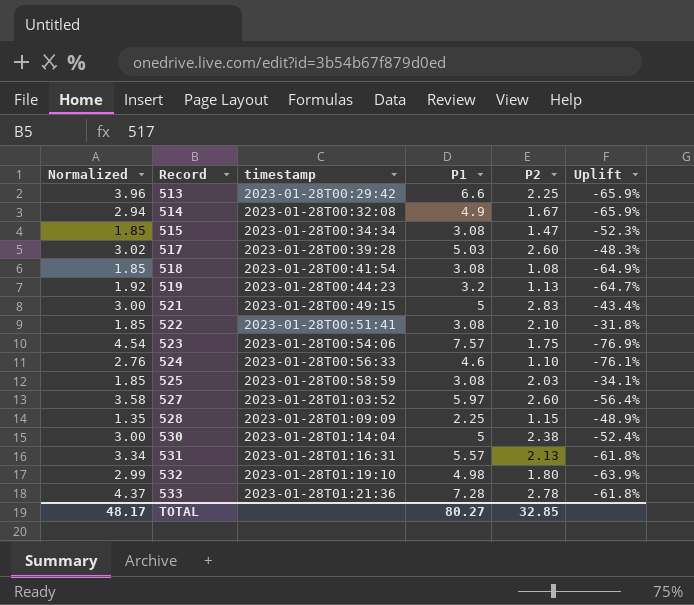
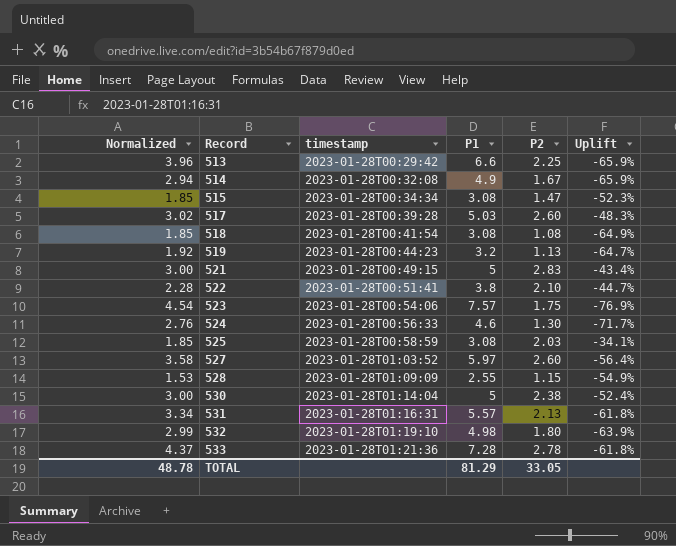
522 | Normalized: 1.85 -> 2.28
522 | P1: 3.08 -> 3.8
522 | Uplift: -31.8% -> -44.7%
524 | P2: 1.10 -> 1.30
524 | Uplift: -76.1% -> -71.7%
528 | Normalized: 1.35 -> 1.53
528 | P1: 2.25 -> 2.55
528 | Uplift: -48.9% -> -54.9%
TOTAL | Normalized: 48.17 -> 48.78
TOTAL | P1: 80.27 -> 81.29
TOTAL | P2: 32.85 -> 33.05

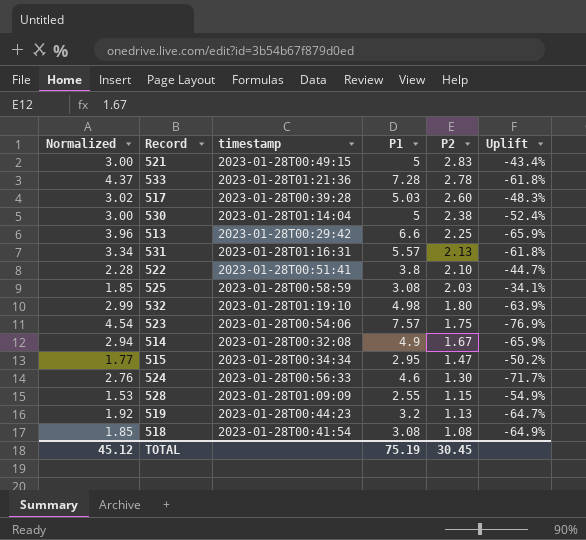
row order: Record ascending -> P2 descending
row 527: 3.58 | 2023-01-28T01:03:52 | 5.97 | 2.60 | -56.4% -> none
515 | Normalized: 1.85 -> 1.77
515 | P1: 3.08 -> 2.95
515 | Uplift: -52.3% -> -50.2%
TOTAL | Normalized: 48.78 -> 45.12
TOTAL | P1: 81.29 -> 75.19
TOTAL | P2: 33.05 -> 30.45

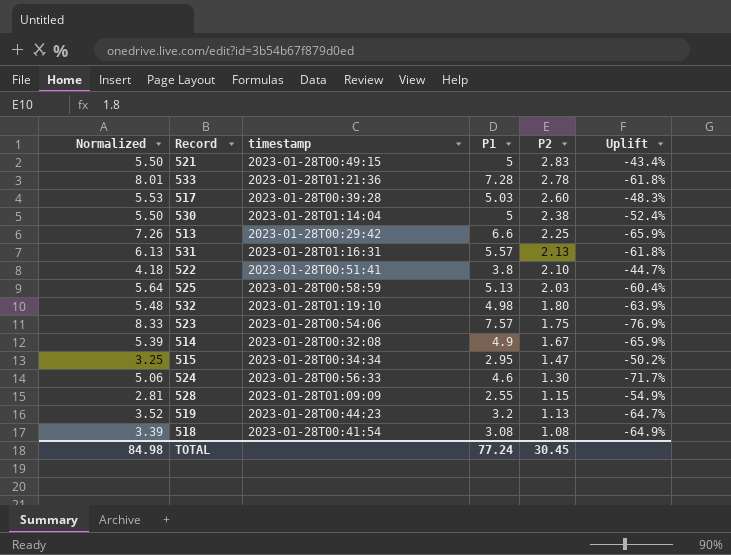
column Normalized | formula: [P1] * 0.6 -> [P1] * 1.1
525 | P1: 3.08 -> 5.13
525 | Uplift: -34.1% -> -60.4%
TOTAL | Normalized: 45.12 -> 84.98
TOTAL | P1: 75.19 -> 77.24

